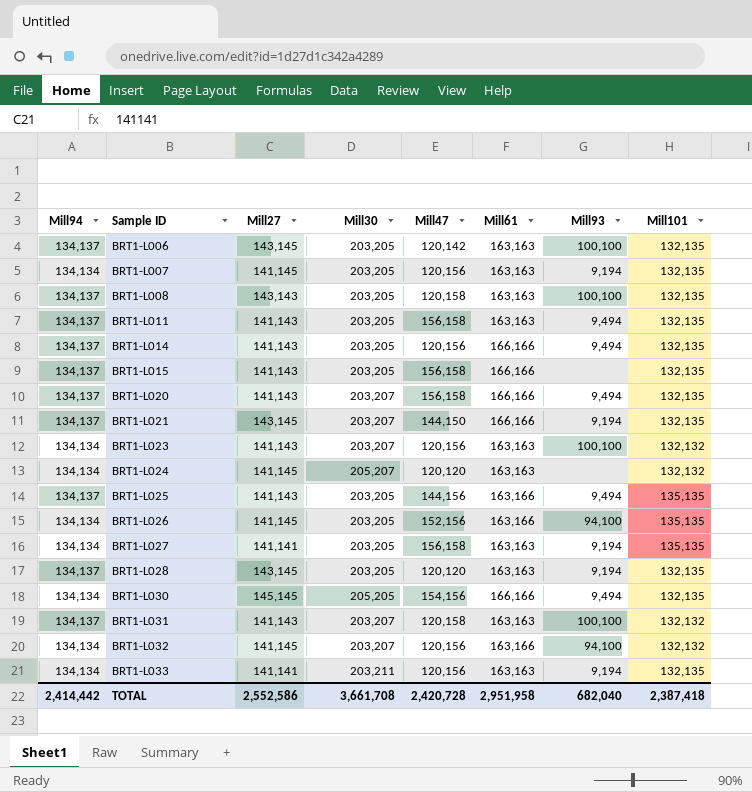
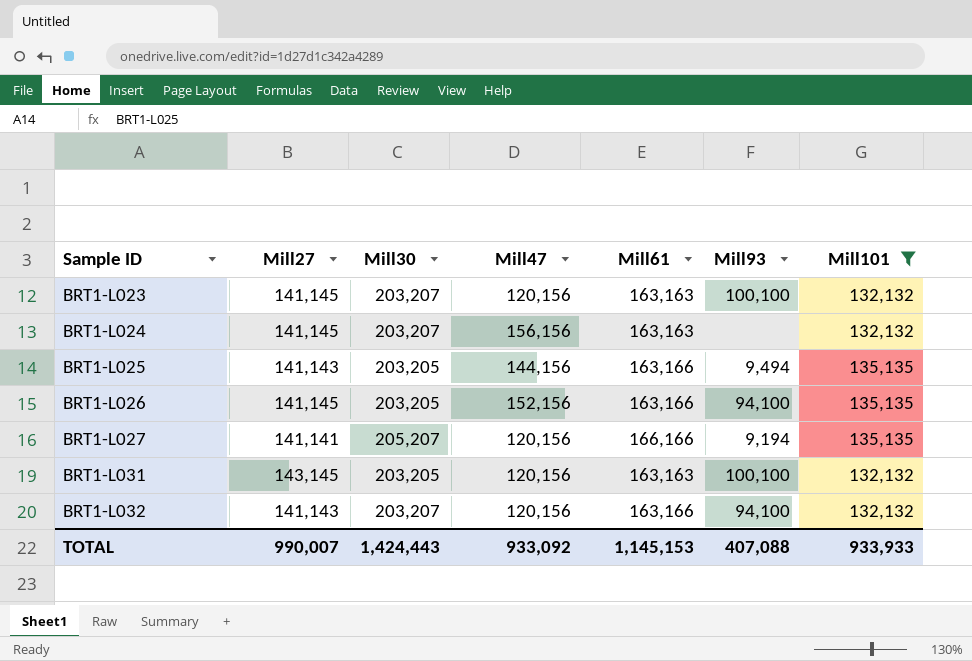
filter: none -> Mill101 != 132,135
column Mill94 | position: 1 -> none
BRT1-L023 | Mill27: 141,143 -> 141,145
BRT1-L024 | Mill30: 205,207 -> 203,207
BRT1-L024 | Mill47: 120,120 -> 156,156
BRT1-L027 | Mill30: 203,205 -> 205,207
BRT1-L027 | Mill47: 156,158 -> 120,156
BRT1-L027 | Mill61: 163,163 -> 166,166
BRT1-L031 | Mill27: 141,143 -> 143,145
BRT1-L031 | Mill30: 203,207 -> 203,205
BRT1-L031 | Mill47: 120,158 -> 120,156
BRT1-L032 | Mill27: 141,145 -> 141,143
TOTAL | Mill27: 2,552,586 -> 990,007
TOTAL | Mill30: 3,661,708 -> 1,424,443
TOTAL | Mill47: 2,420,728 -> 933,092
TOTAL | Mill61: 2,951,958 -> 1,145,153
TOTAL | Mill93: 682,040 -> 407,088
TOTAL | Mill101: 2,387,418 -> 933,933

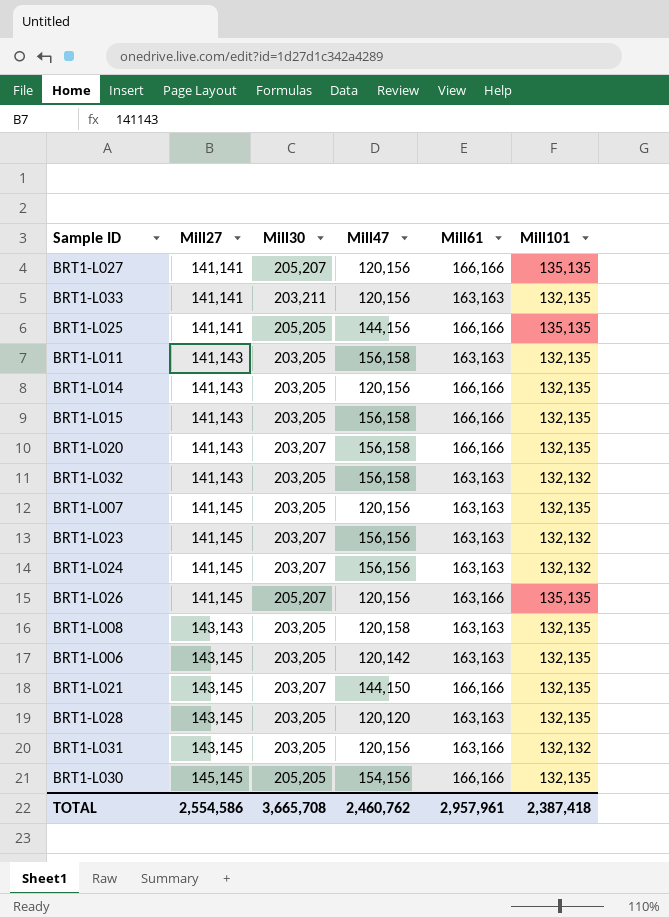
filter: Mill101 != 132,135 -> none
row order: Sample ID ascending -> Mill27 ascending
column Mill93 | position: 6 -> none
BRT1-L025 | Mill27: 141,143 -> 141,141
BRT1-L025 | Mill30: 203,205 -> 205,205
BRT1-L025 | Mill61: 163,166 -> 166,166
BRT1-L032 | Mill30: 203,207 -> 203,205
BRT1-L032 | Mill47: 120,156 -> 156,158
BRT1-L032 | Mill61: 163,166 -> 163,163
BRT1-L023 | Mill47: 120,156 -> 156,156
BRT1-L026 | Mill30: 203,205 -> 205,207
BRT1-L026 | Mill47: 152,156 -> 120,156
BRT1-L031 | Mill61: 163,163 -> 163,166
TOTAL | Mill27: 990,007 -> 2,554,586
TOTAL | Mill30: 1,424,443 -> 3,665,708
TOTAL | Mill47: 933,092 -> 2,460,762
TOTAL | Mill61: 1,145,153 -> 2,957,961
TOTAL | Mill101: 933,933 -> 2,387,418

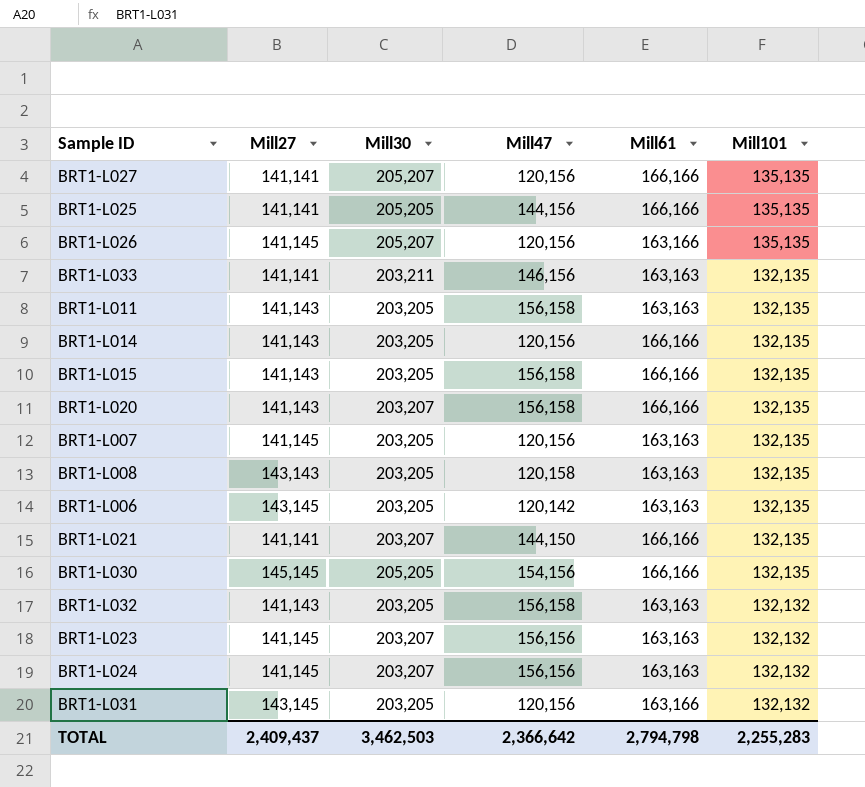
row order: Mill27 ascending -> Mill101 descending
row BRT1-L028: 143,145 | 203,205 | 120,120 | 163,163 | 132,135 -> none
BRT1-L033 | Mill47: 120,156 -> 146,156
BRT1-L021 | Mill27: 143,145 -> 141,141
TOTAL | Mill27: 2,554,586 -> 2,409,437
TOTAL | Mill30: 3,665,708 -> 3,462,503
TOTAL | Mill47: 2,460,762 -> 2,366,642
TOTAL | Mill61: 2,957,961 -> 2,794,798
TOTAL | Mill101: 2,387,418 -> 2,255,283

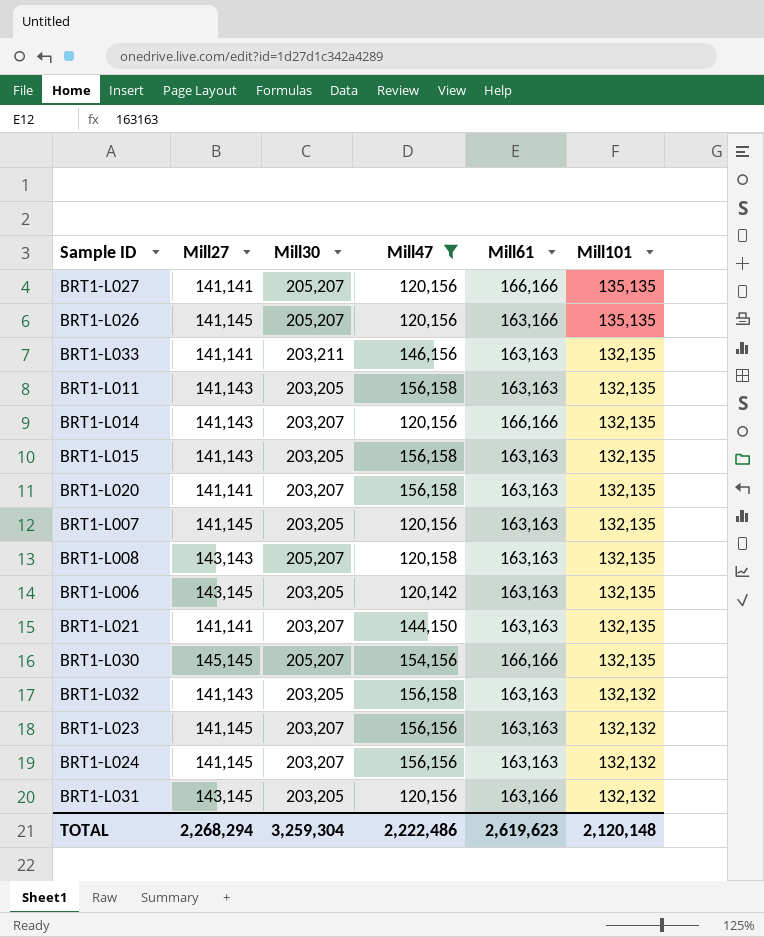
filter: none -> Mill47 != 144,156
BRT1-L014 | Mill30: 203,205 -> 203,207
BRT1-L015 | Mill61: 166,166 -> 163,163
BRT1-L020 | Mill27: 141,143 -> 141,141
BRT1-L020 | Mill61: 166,166 -> 163,163
BRT1-L008 | Mill30: 203,205 -> 205,207
BRT1-L021 | Mill61: 166,166 -> 163,163
BRT1-L030 | Mill30: 205,205 -> 205,207
TOTAL | Mill27: 2,409,437 -> 2,268,294
TOTAL | Mill30: 3,462,503 -> 3,259,304
TOTAL | Mill47: 2,366,642 -> 2,222,486
TOTAL | Mill61: 2,794,798 -> 2,619,623
TOTAL | Mill101: 2,255,283 -> 2,120,148

